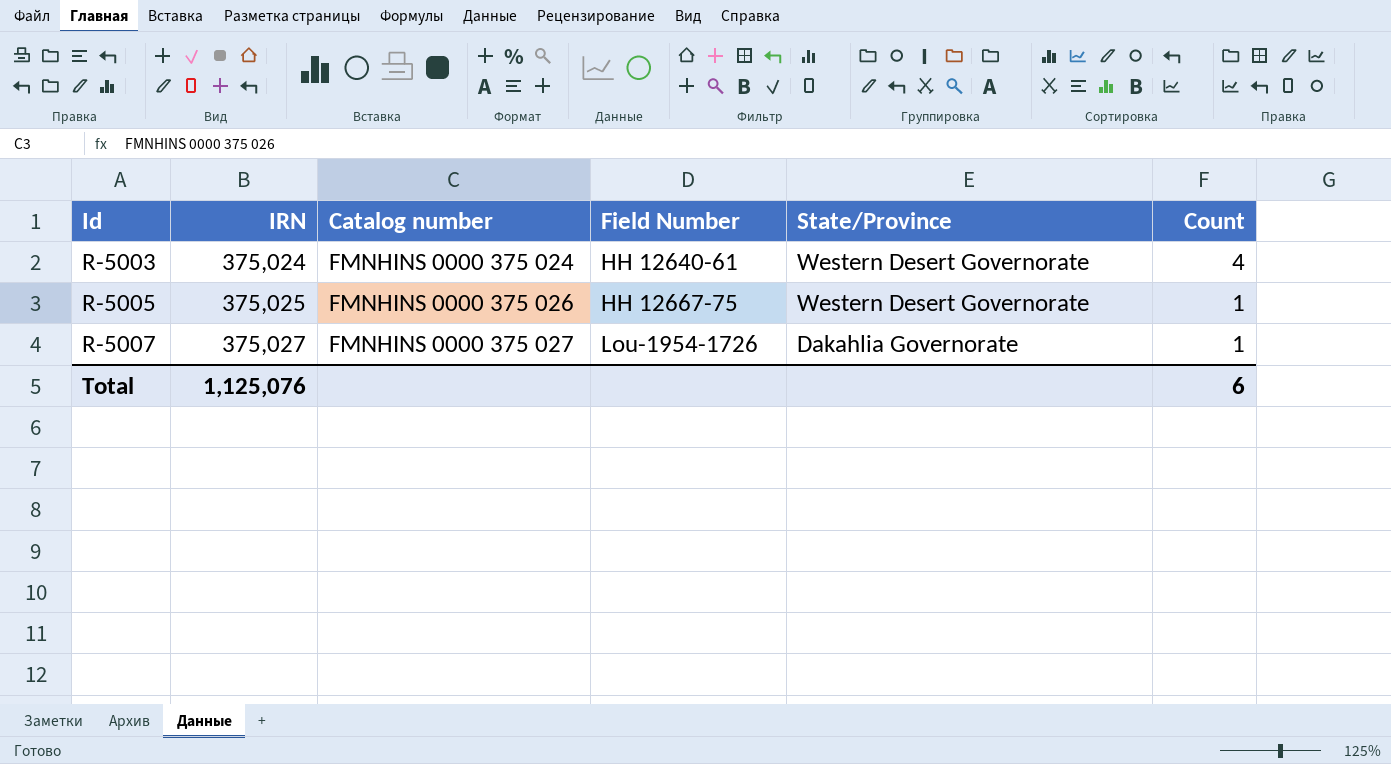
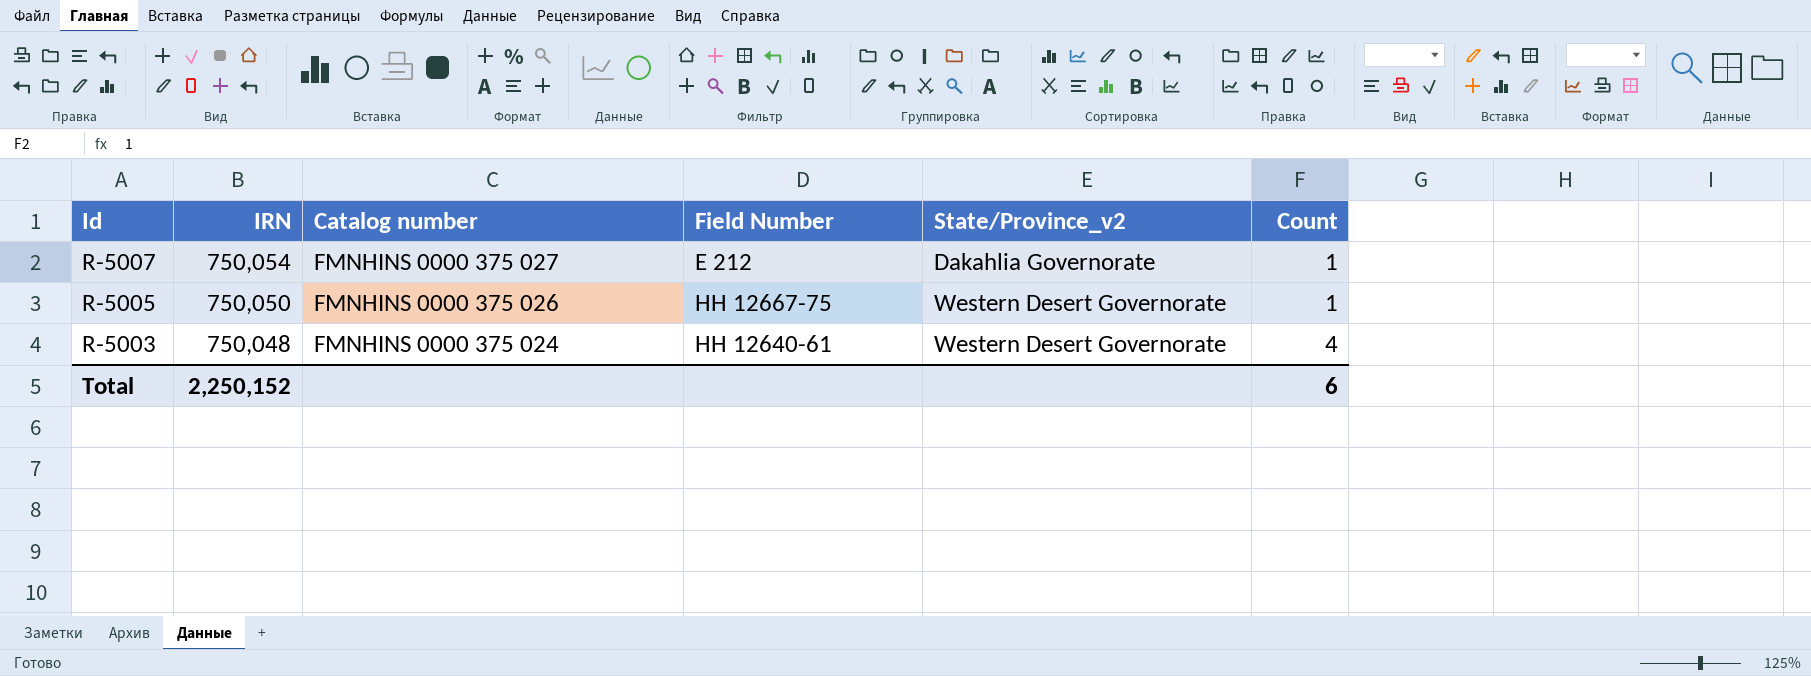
row order: Id ascending -> Id descending
column name: State/Province -> State/Province_v2
R-5007 | IRN: 375,027 -> 750,054
R-5007 | Field Number: Lou-1954-1726 -> E 212
R-5005 | IRN: 375,025 -> 750,050
R-5003 | IRN: 375,024 -> 750,048
Total | IRN: 1,125,076 -> 2,250,152

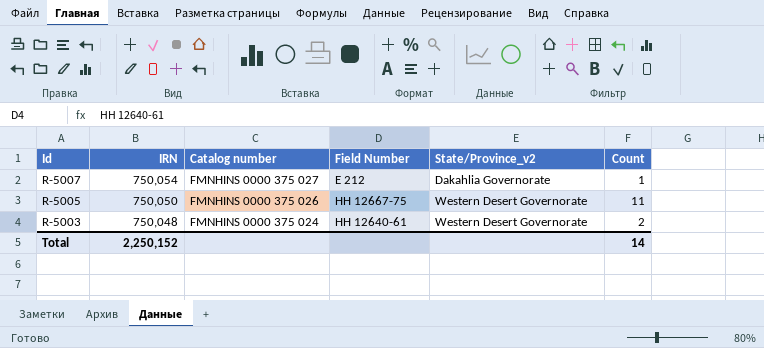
R-5005 | Count: 1 -> 11
R-5003 | Count: 4 -> 2
Total | Count: 6 -> 14

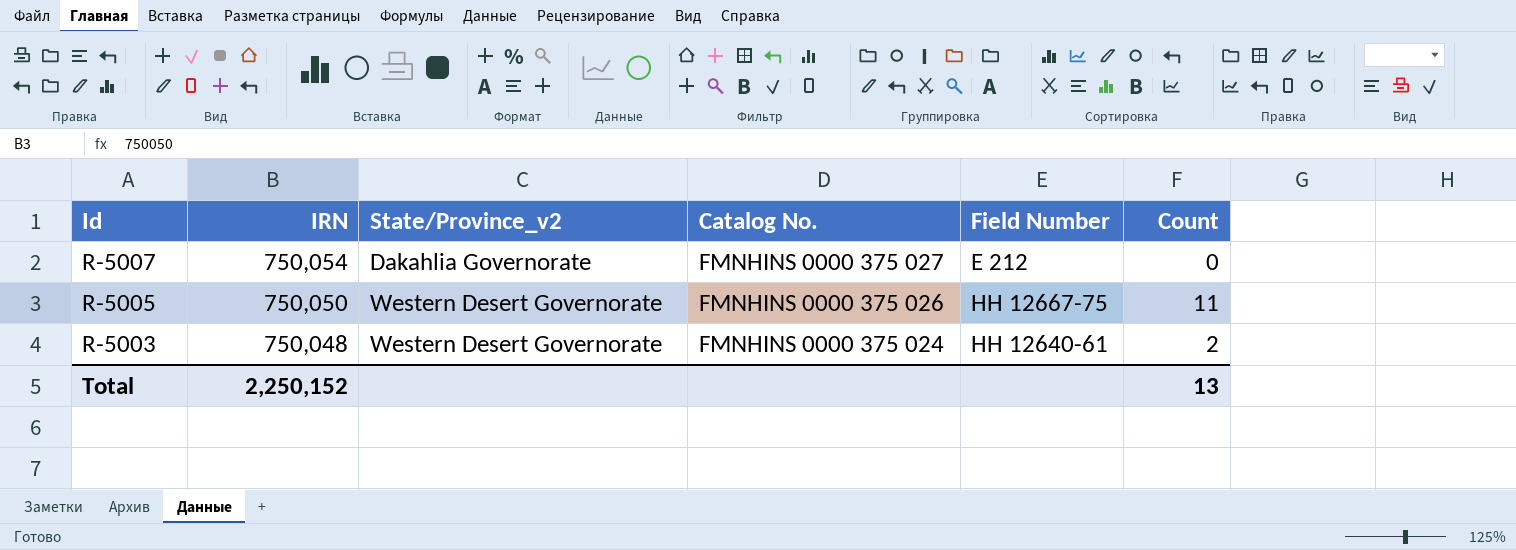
column State/Province_v2 | position: 5 -> 3
column name: Catalog number -> Catalog No.
R-5007 | Count: 1 -> 0
Total | Count: 14 -> 13

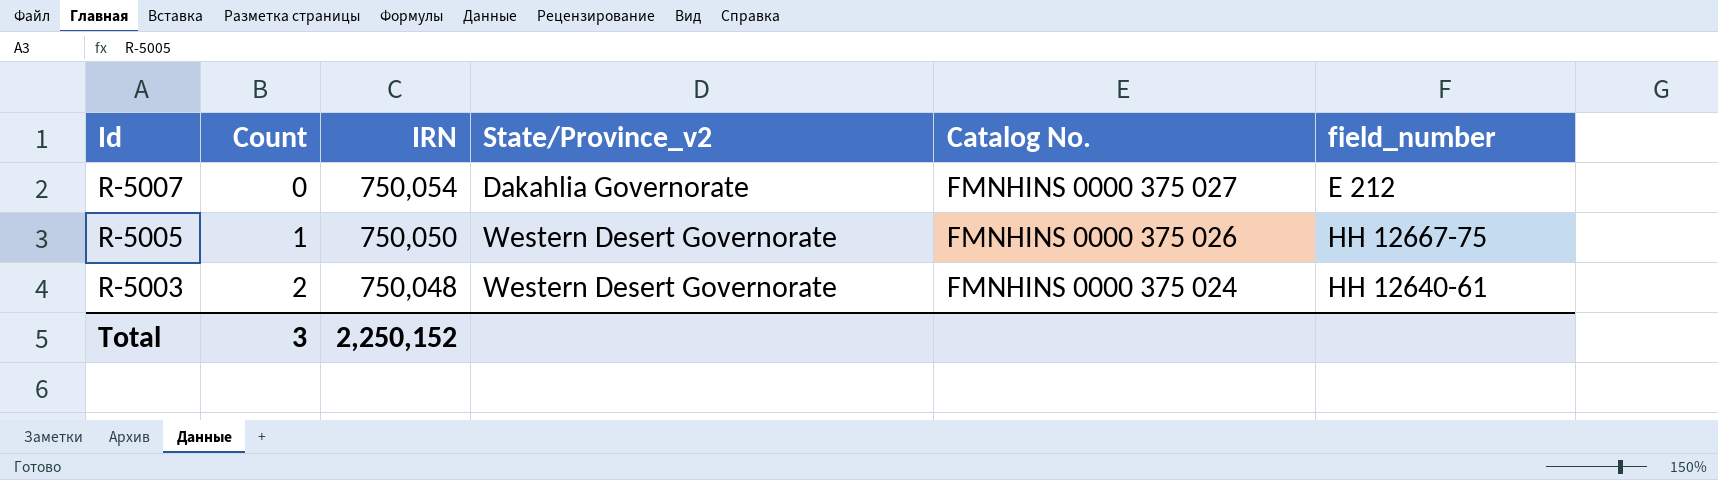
column Count | position: 6 -> 2
column name: Field Number -> field_number
R-5005 | Count: 11 -> 1
Total | Count: 13 -> 3

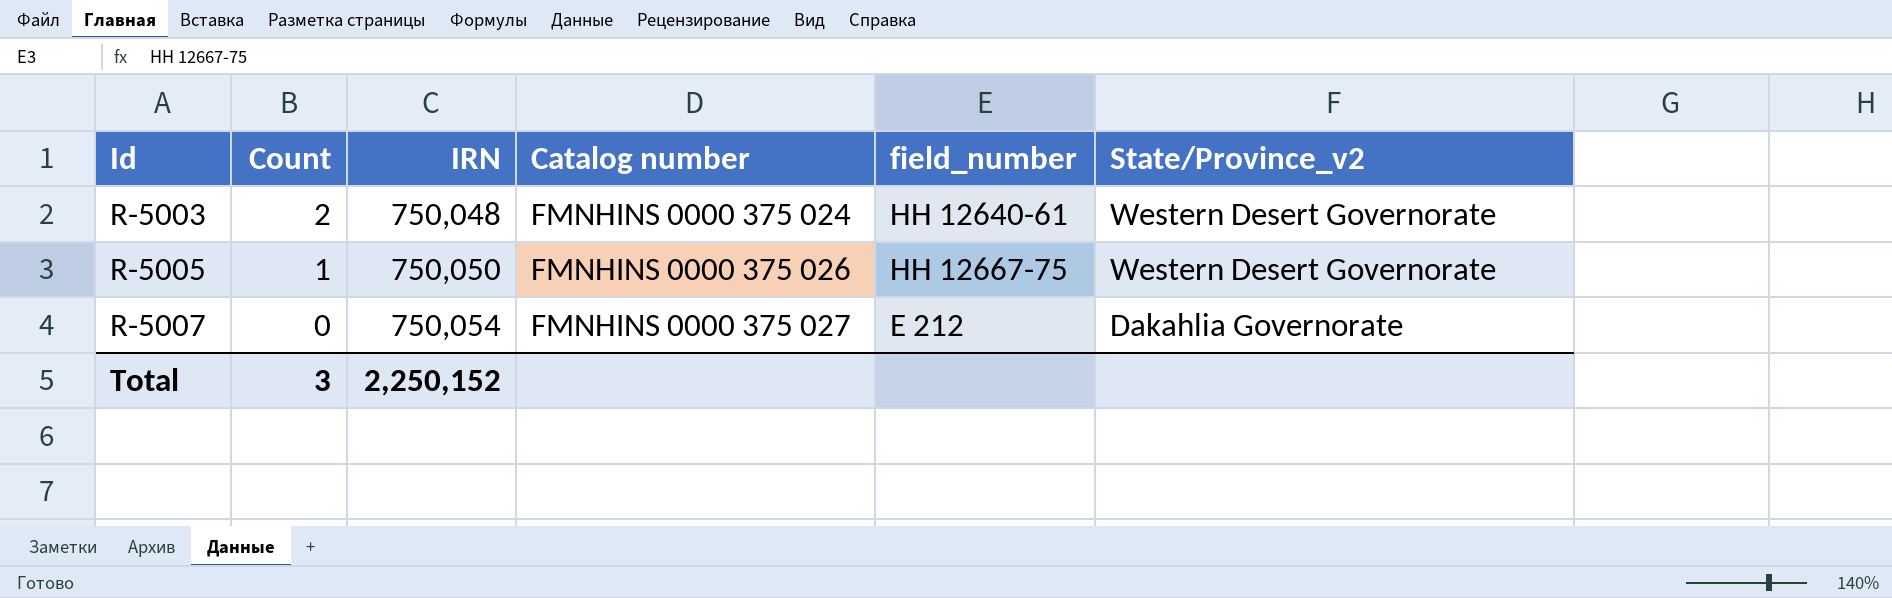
row order: Id descending -> Id ascending
column name: Catalog No. -> Catalog number
column State/Province_v2 | position: 4 -> 6

